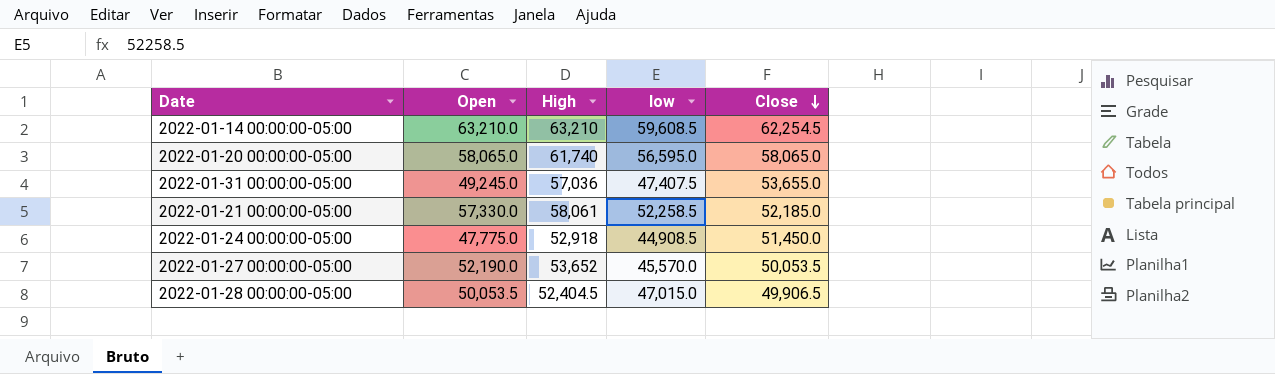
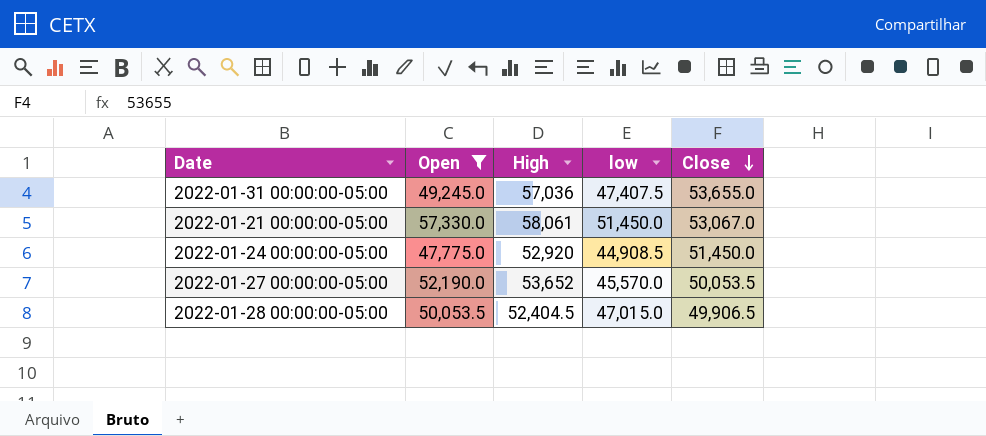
filter: none -> Open <= 57,330.0
2022-01-21 00:00:00-05:00 | low: 52,258.5 -> 51,450.0
2022-01-21 00:00:00-05:00 | Close: 52,185.0 -> 53,067.0
2022-01-24 00:00:00-05:00 | High: 52,918 -> 52,920

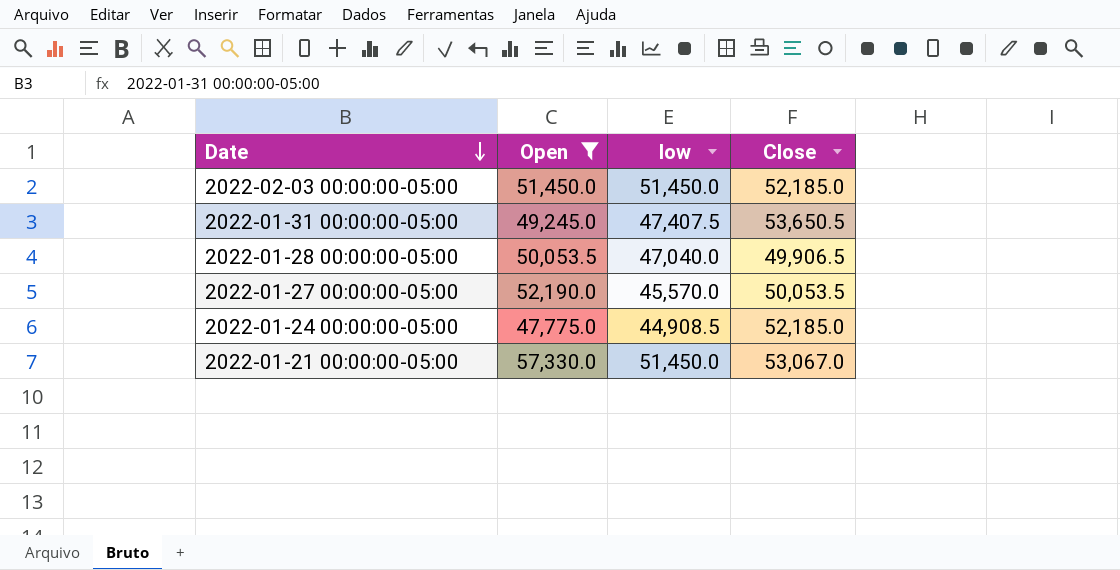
row order: Close descending -> Date descending
column High | position: 3 -> none
row 2022-02-03 00:00:00-05:00: none -> 51,450.0 | 51,450.0 | 52,185.0
2022-01-31 00:00:00-05:00 | Close: 53,655.0 -> 53,650.5
2022-01-28 00:00:00-05:00 | low: 47,015.0 -> 47,040.0
2022-01-24 00:00:00-05:00 | Close: 51,450.0 -> 52,185.0

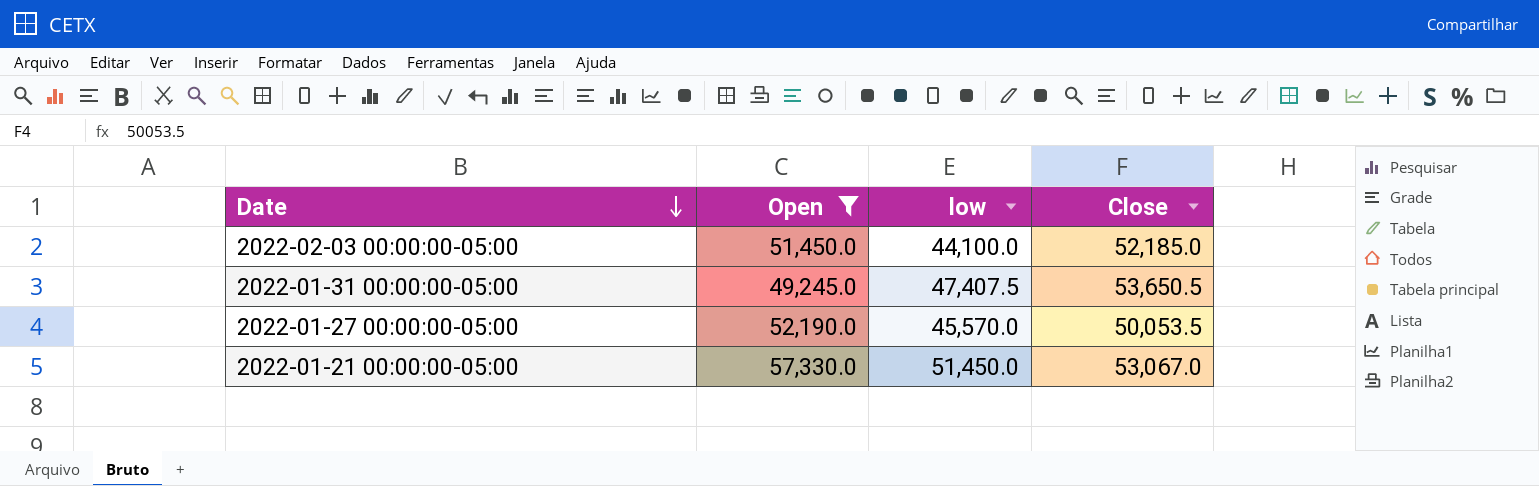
row 2022-01-28 00:00:00-05:00: 50,053.5 | 47,040.0 | 49,906.5 -> none
row 2022-01-24 00:00:00-05:00: 47,775.0 | 44,908.5 | 52,185.0 -> none
2022-02-03 00:00:00-05:00 | low: 51,450.0 -> 44,100.0

